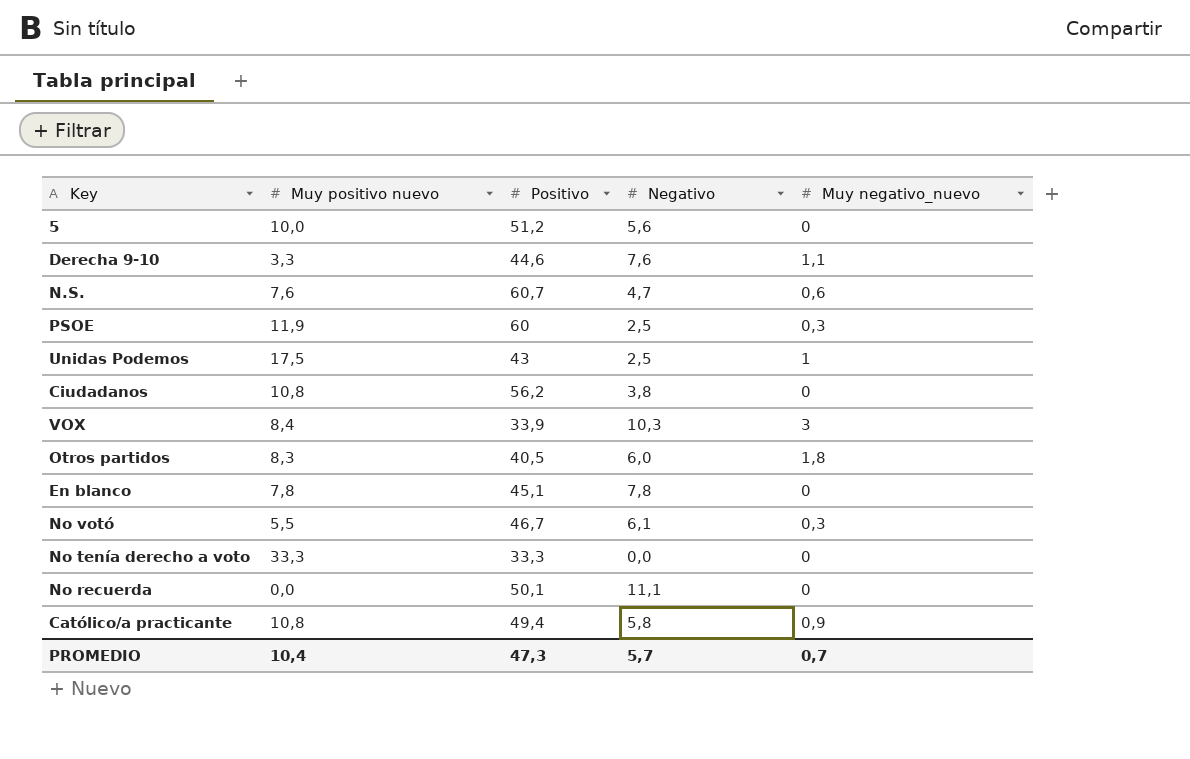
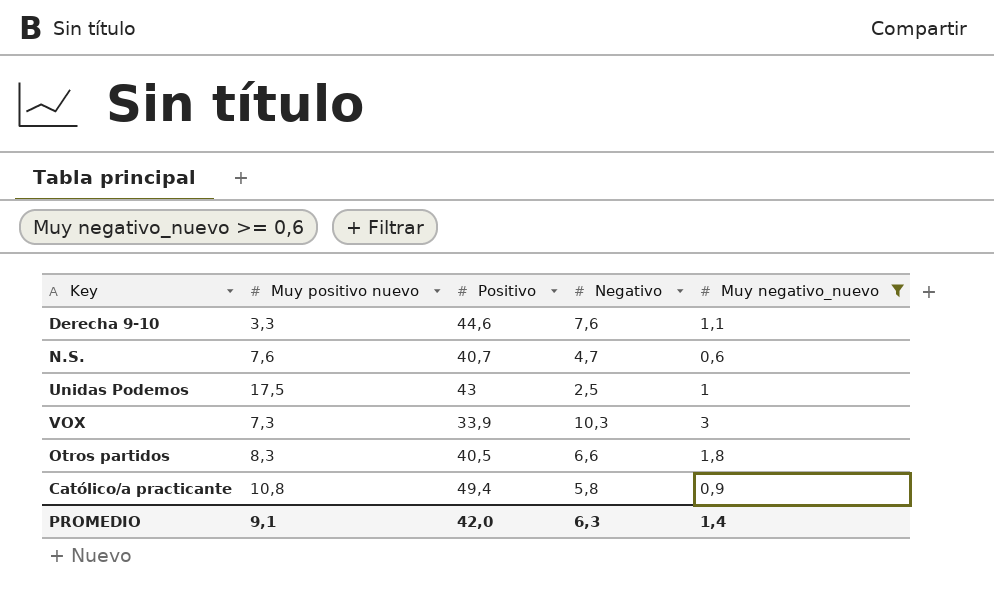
filter: none -> Muy negativo_nuevo >= 0,6
N.S. | Positivo: 60,7 -> 40,7
VOX | Muy positivo nuevo: 8,4 -> 7,3
Otros partidos | Negativo: 6,0 -> 6,6
PROMEDIO | Muy positivo nuevo: 10,4 -> 9,1
PROMEDIO | Positivo: 47,3 -> 42,0
PROMEDIO | Negativo: 5,7 -> 6,3
PROMEDIO | Muy negativo_nuevo: 0,7 -> 1,4

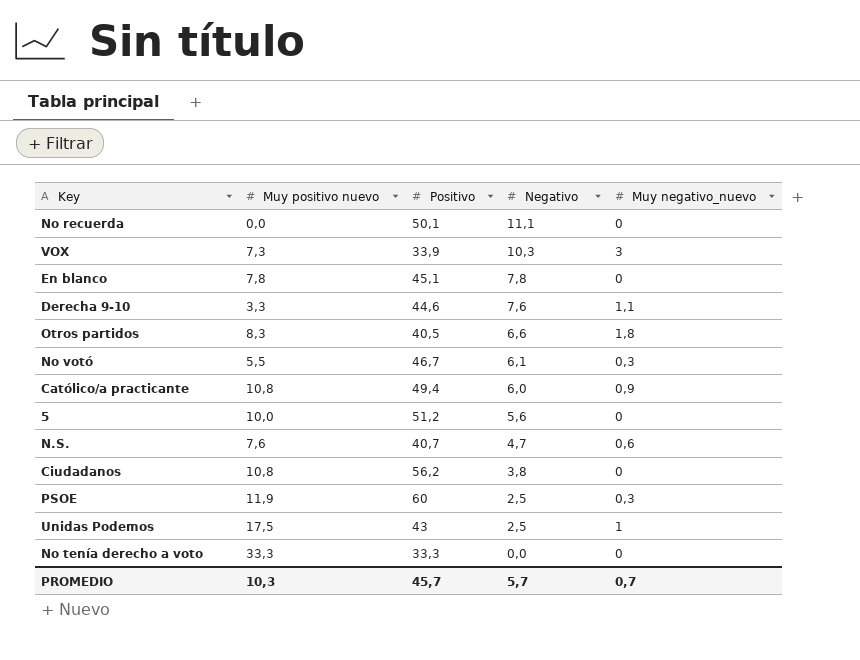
filter: Muy negativo_nuevo >= 0,6 -> none
row order: none -> Negativo descending
Católico/a practicante | Negativo: 5,8 -> 6,0
PROMEDIO | Muy positivo nuevo: 9,1 -> 10,3
PROMEDIO | Positivo: 42,0 -> 45,7
PROMEDIO | Negativo: 6,3 -> 5,7
PROMEDIO | Muy negativo_nuevo: 1,4 -> 0,7

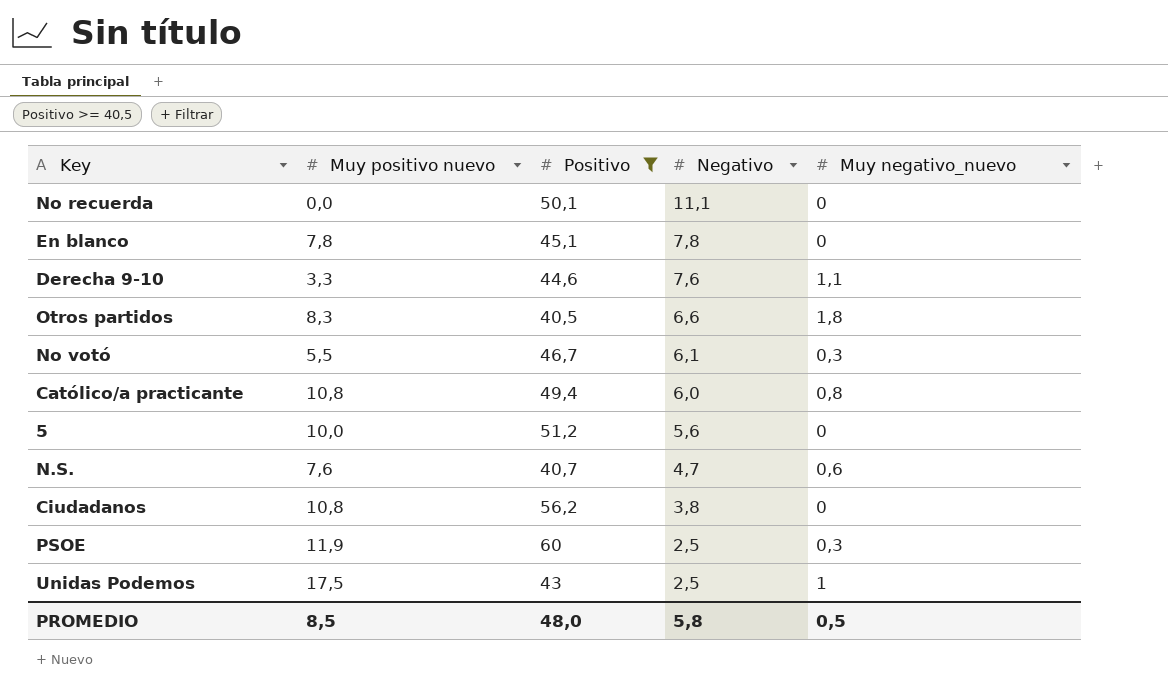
filter: none -> Positivo >= 40,5
Católico/a practicante | Muy negativo_nuevo: 0,9 -> 0,8
PROMEDIO | Muy positivo nuevo: 10,3 -> 8,5
PROMEDIO | Positivo: 45,7 -> 48,0
PROMEDIO | Negativo: 5,7 -> 5,8
PROMEDIO | Muy negativo_nuevo: 0,7 -> 0,5

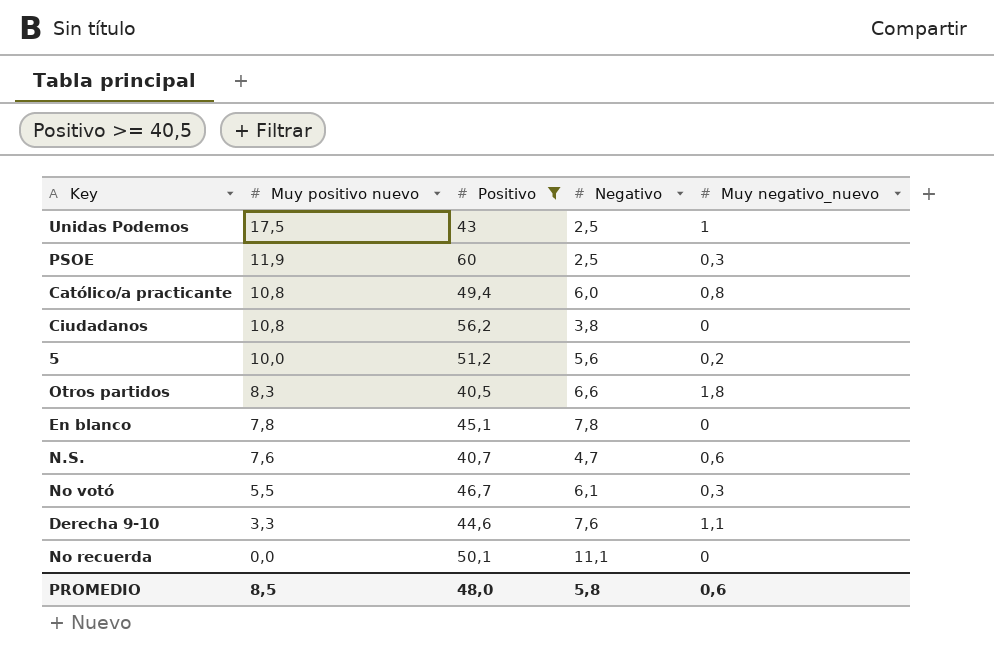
row order: Negativo descending -> Muy positivo nuevo descending
5 | Muy negativo_nuevo: 0 -> 0,2
PROMEDIO | Muy negativo_nuevo: 0,5 -> 0,6

